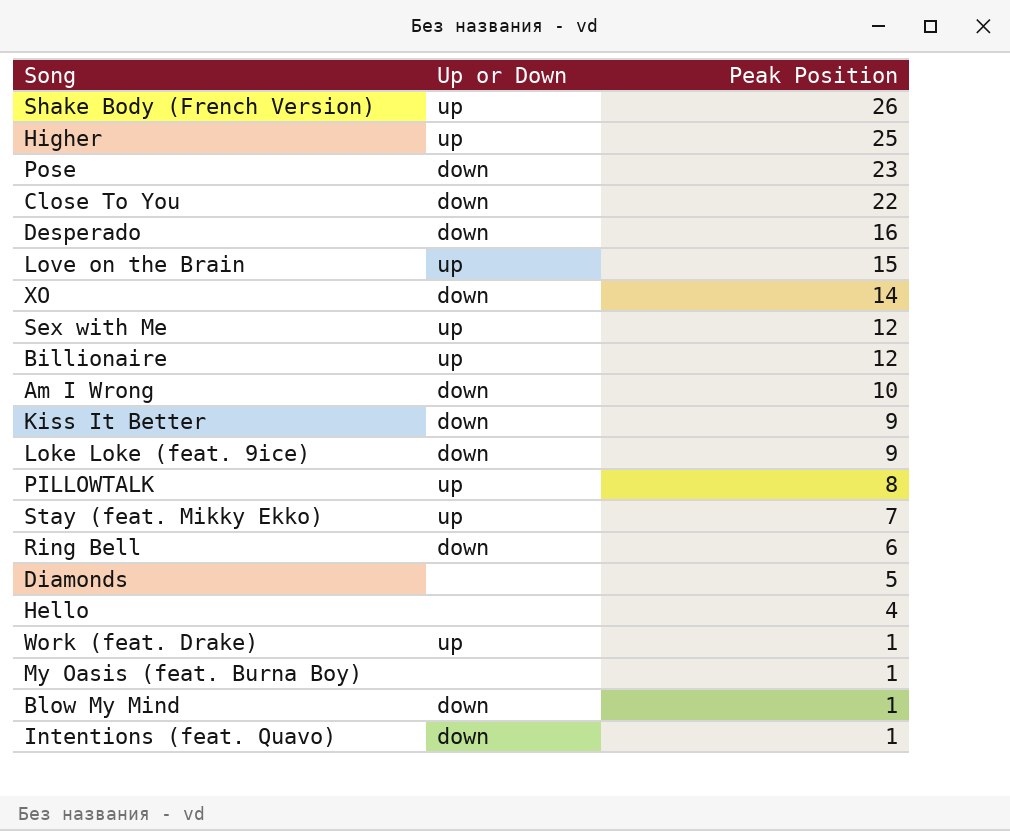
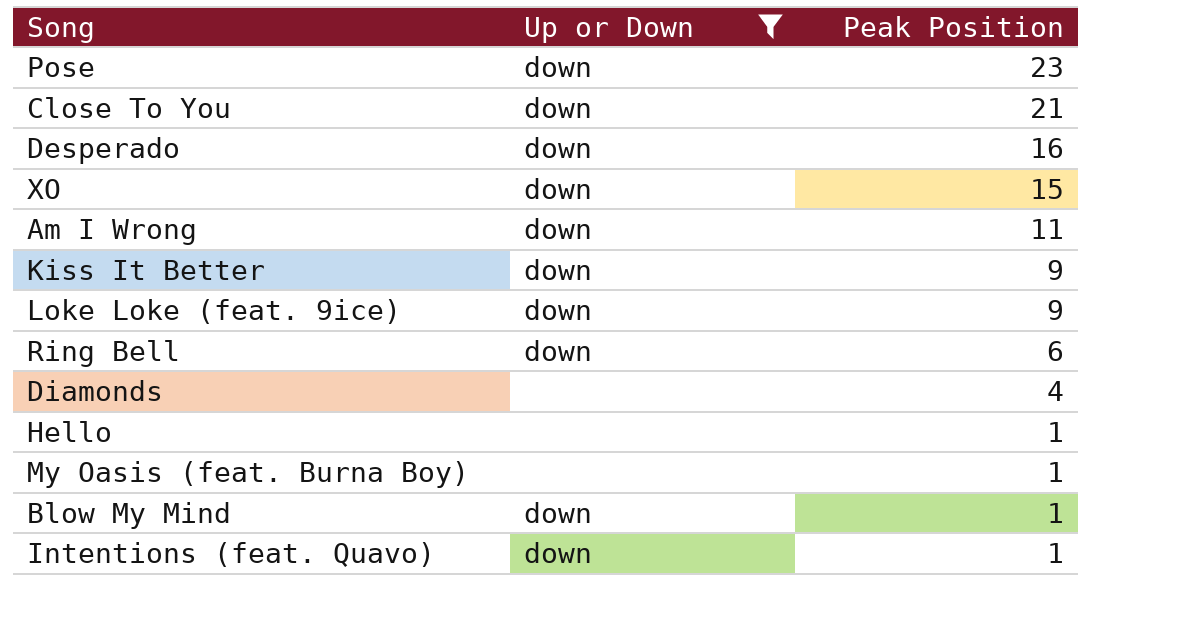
filter: none -> Up or Down != up
Close To You | Peak Position: 22 -> 21
XO | Peak Position: 14 -> 15
Am I Wrong | Peak Position: 10 -> 11
Diamonds | Peak Position: 5 -> 4
Hello | Peak Position: 4 -> 1

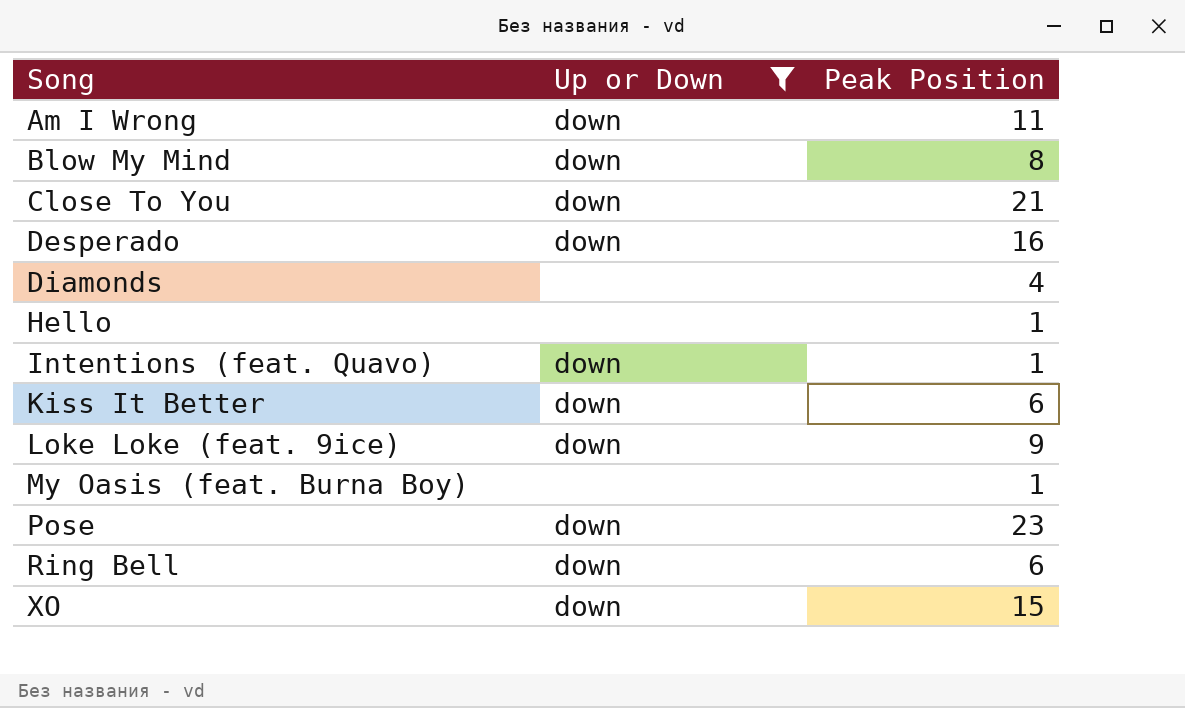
row order: Peak Position descending -> Song ascending
Blow My Mind | Peak Position: 1 -> 8
Kiss It Better | Peak Position: 9 -> 6

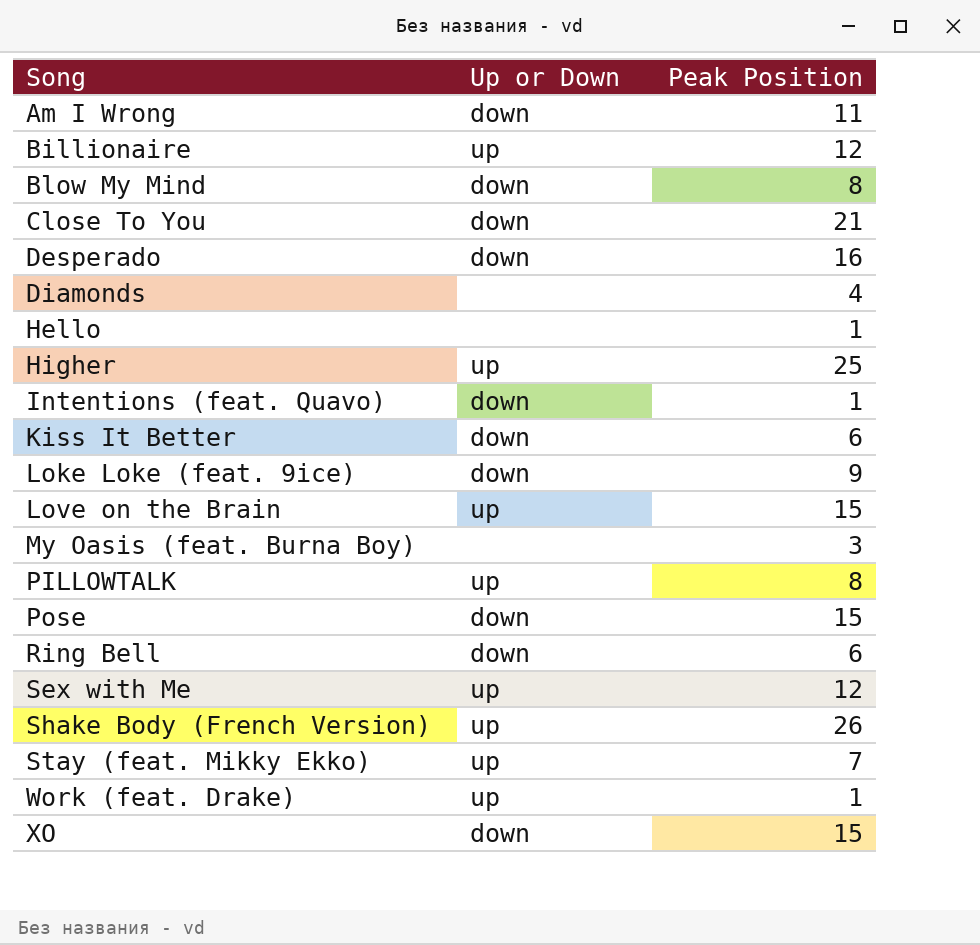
filter: Up or Down != up -> none
My Oasis (feat. Burna Boy) | Peak Position: 1 -> 3
Pose | Peak Position: 23 -> 15

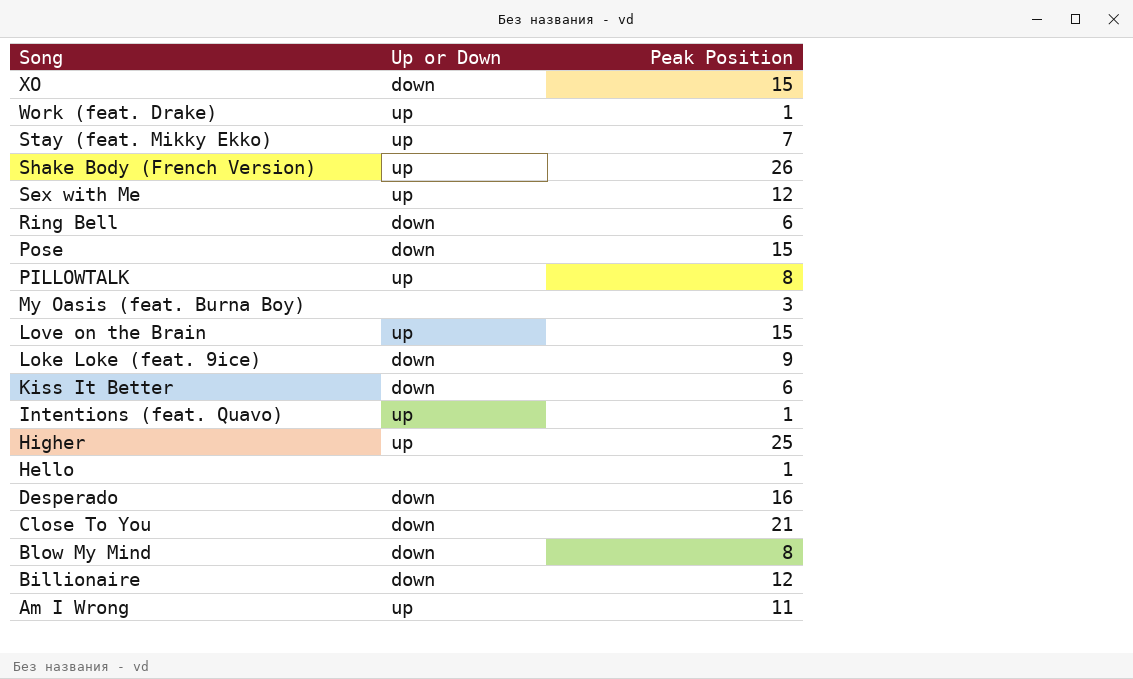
row order: Song ascending -> Song descending
row Diamonds: none | 4 -> none
Intentions (feat. Quavo) | Up or Down: down -> up
Billionaire | Up or Down: up -> down
Am I Wrong | Up or Down: down -> up

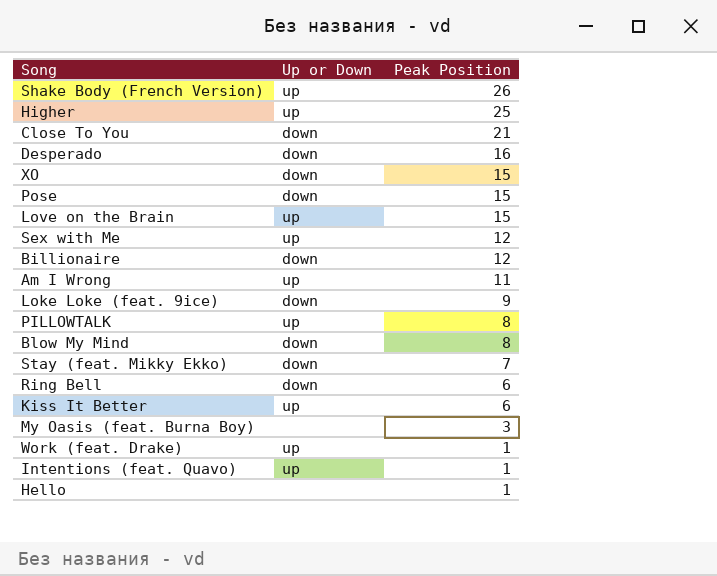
row order: Song descending -> Peak Position descending
Stay (feat. Mikky Ekko) | Up or Down: up -> down
Kiss It Better | Up or Down: down -> up

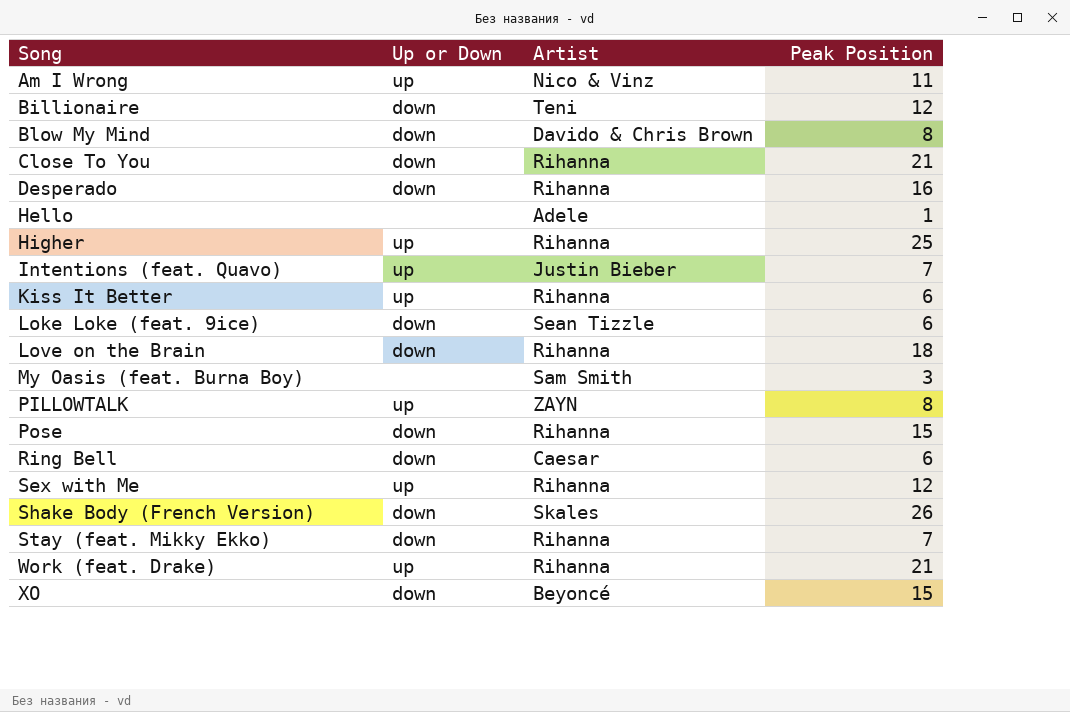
row order: Peak Position descending -> Song ascending
column Artist | position: none -> 3
Intentions (feat. Quavo) | Peak Position: 1 -> 7
Loke Loke (feat. 9ice) | Peak Position: 9 -> 6
Love on the Brain | Up or Down: up -> down
Love on the Brain | Peak Position: 15 -> 18
Shake Body (French Version) | Up or Down: up -> down
Work (feat. Drake) | Peak Position: 1 -> 21

